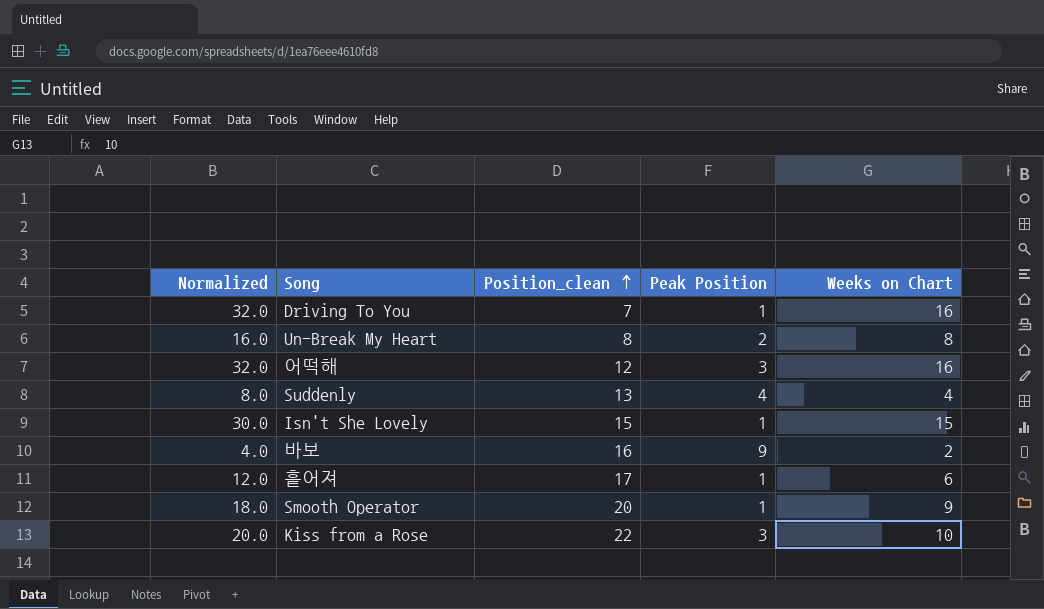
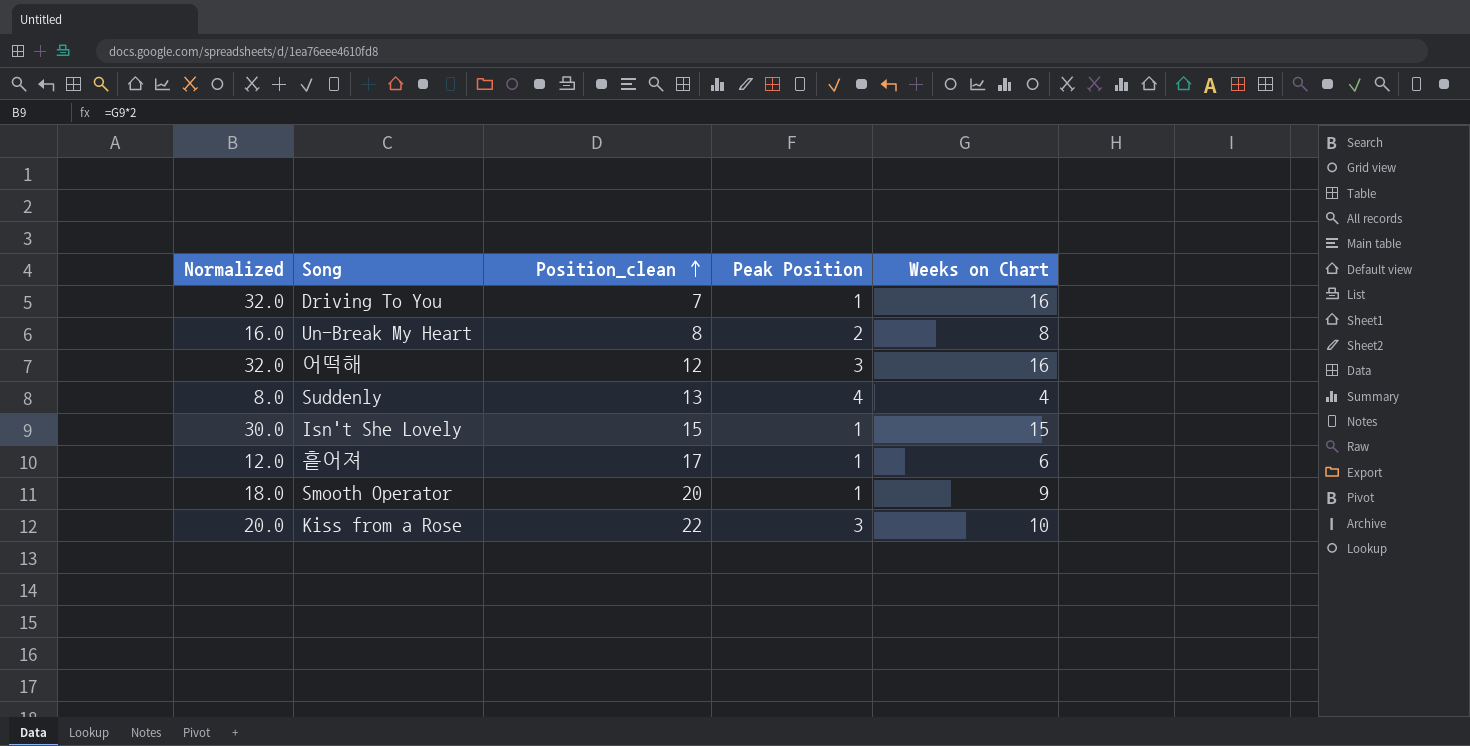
row 바보: 4.0 | 16 | 9 | 2 -> none

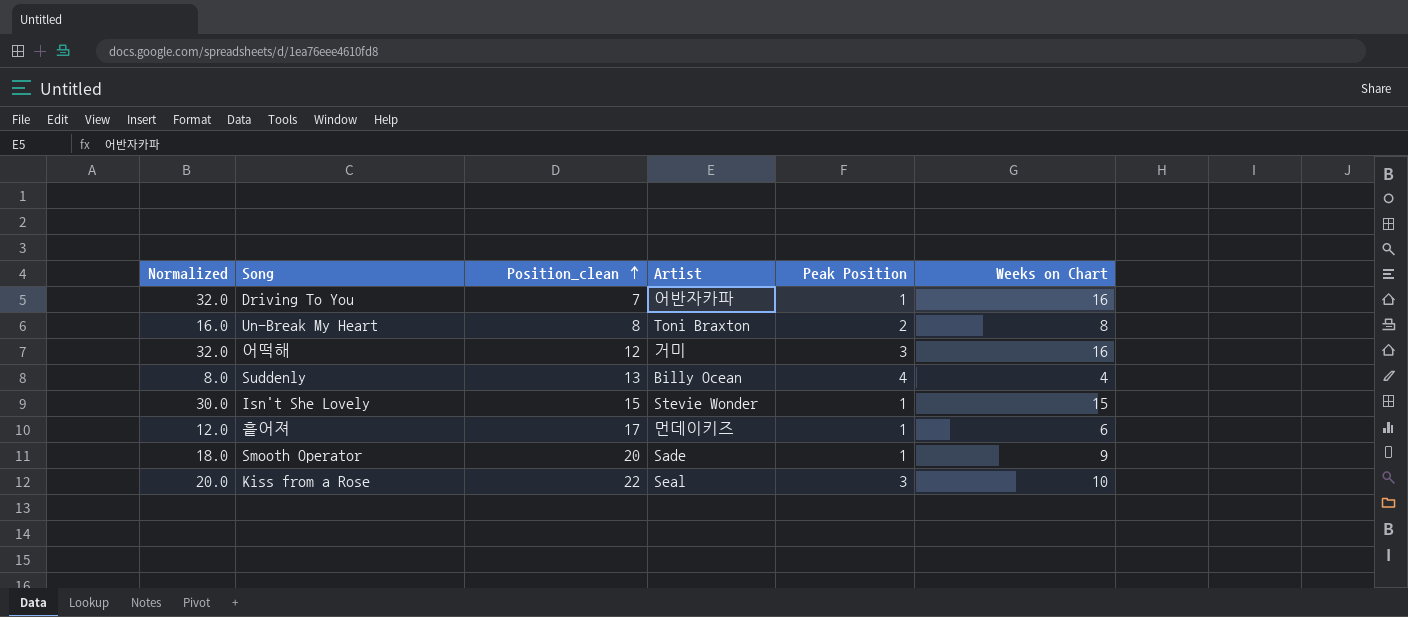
column Artist | position: none -> 4

